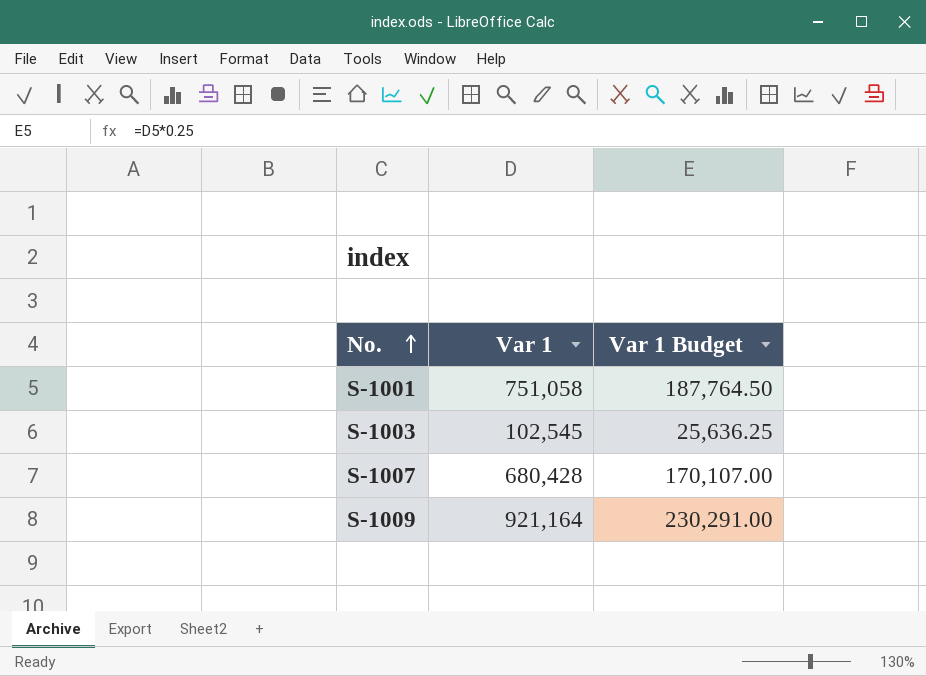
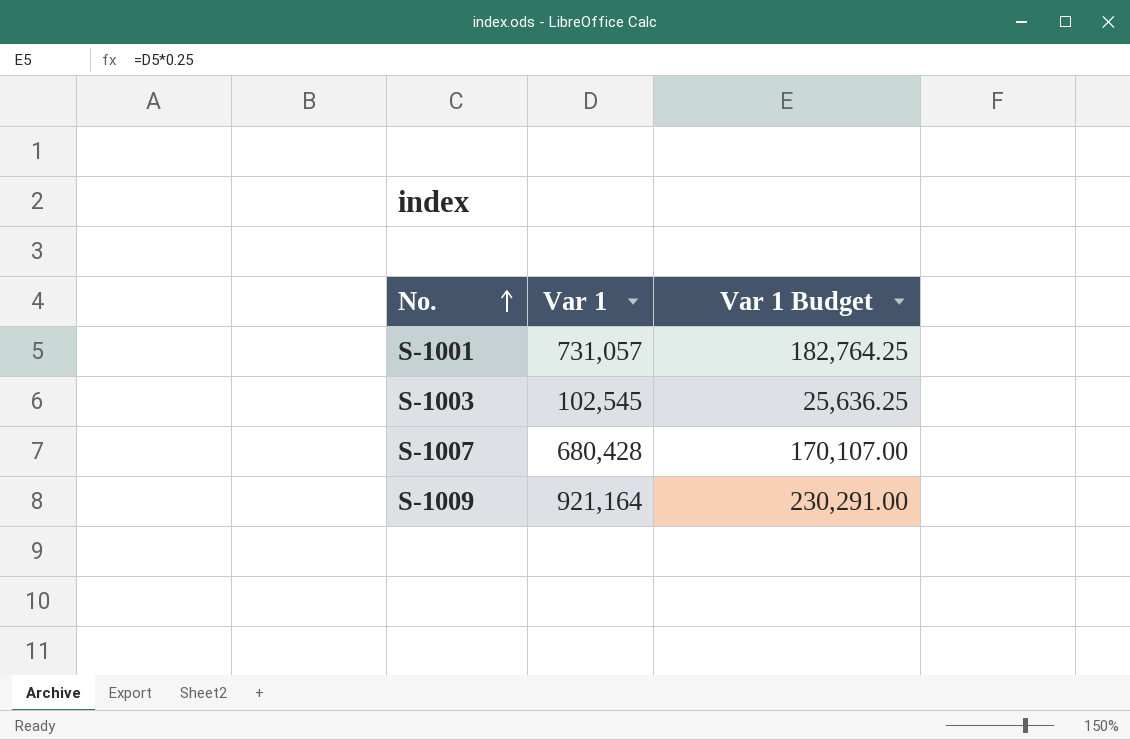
S-1001 | Var 1: 751,058 -> 731,057
S-1001 | Var 1 Budget: 187,764.50 -> 182,764.25

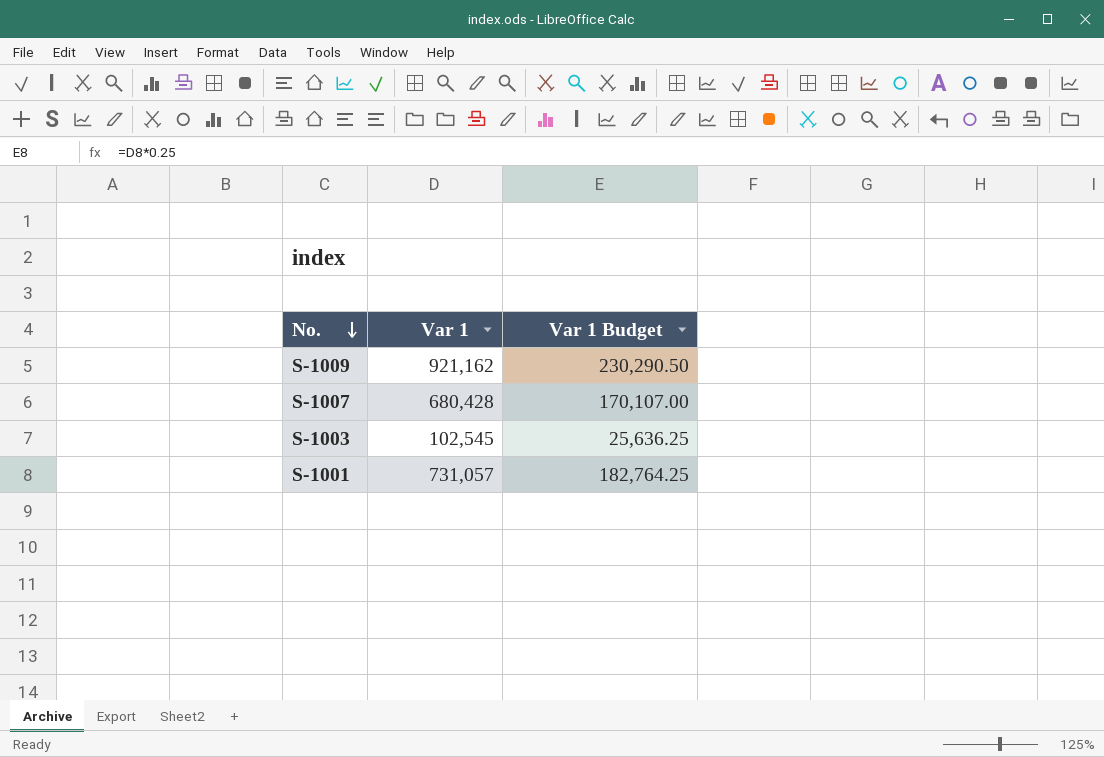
row order: No. ascending -> No. descending
S-1009 | Var 1: 921,164 -> 921,162
S-1009 | Var 1 Budget: 230,291.00 -> 230,290.50

